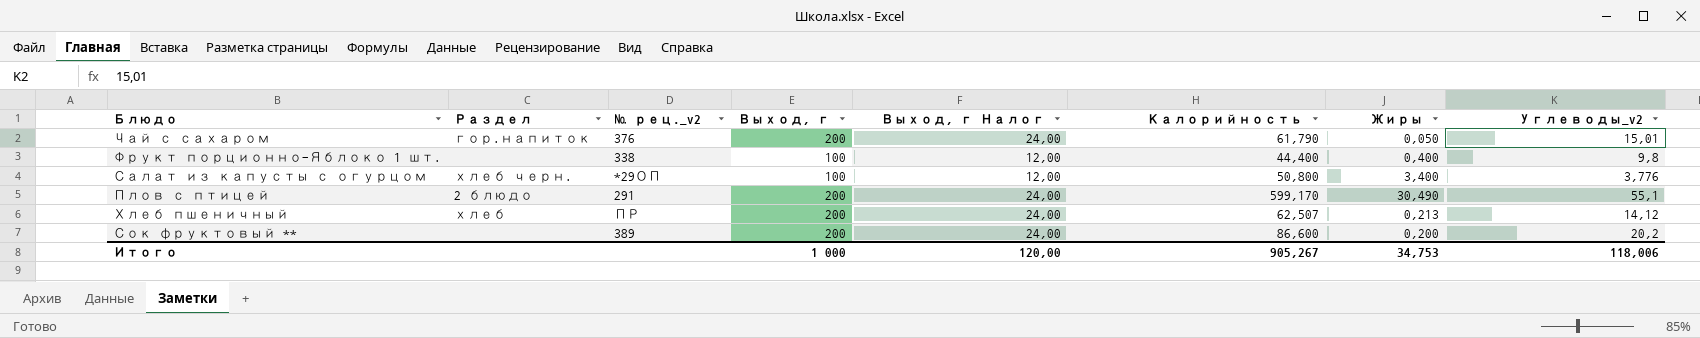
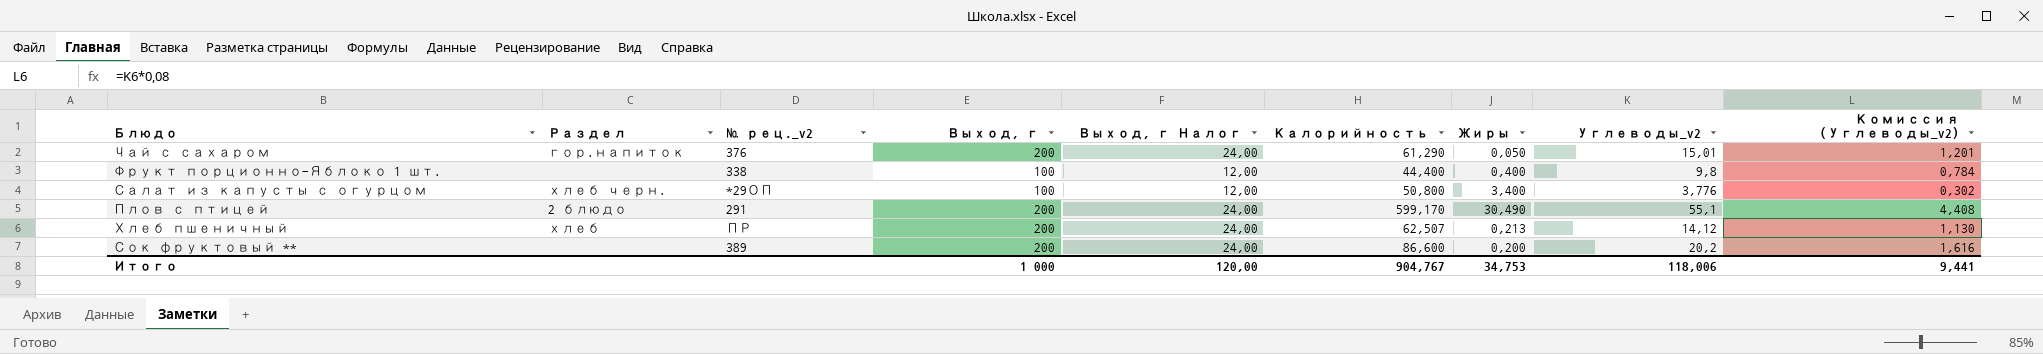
column Комиссия (Углеводы_v2) | formula: none -> [Углеводы_v2] * 0,08
Чай с сахаром | Калорийность: 61,790 -> 61,290
Итого | Калорийность: 905,267 -> 904,767

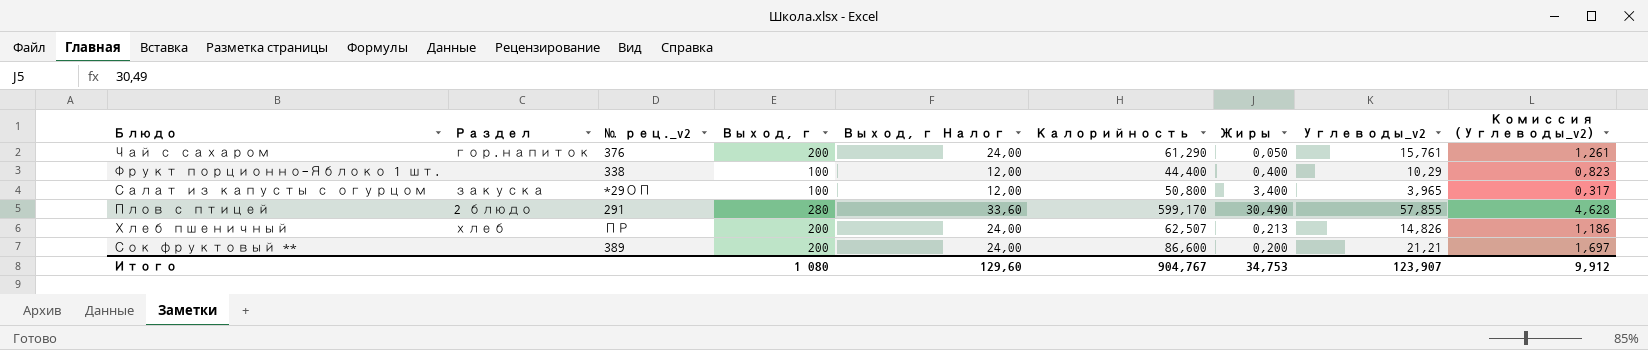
Чай с сахаром | Углеводы_v2: 15,01 -> 15,761
Чай с сахаром | Комиссия (Углеводы_v2): 1,201 -> 1,261
Фрукт порционно-Яблоко 1 шт. | Углеводы_v2: 9,8 -> 10,29
Фрукт порционно-Яблоко 1 шт. | Комиссия (Углеводы_v2): 0,784 -> 0,823
Салат из капусты с огурцом | Раздел: хлеб черн. -> закуска
Салат из капусты с огурцом | Углеводы_v2: 3,776 -> 3,965
Салат из капусты с огурцом | Комиссия (Углеводы_v2): 0,302 -> 0,317
Плов с птицей | Выход, г: 200 -> 280
Плов с птицей | Выход, г Налог: 24,00 -> 33,60
Плов с птицей | Углеводы_v2: 55,1 -> 57,855
Плов с птицей | Комиссия (Углеводы_v2): 4,408 -> 4,628
Хлеб пшеничный | Углеводы_v2: 14,12 -> 14,826
Хлеб пшеничный | Комиссия (Углеводы_v2): 1,130 -> 1,186
Сок фруктовый ** | Углеводы_v2: 20,2 -> 21,21
Сок фруктовый ** | Комиссия (Углеводы_v2): 1,616 -> 1,697
Итого | Выход, г: 1 000 -> 1 080
Итого | Выход, г Налог: 120,00 -> 129,60
Итого | Углеводы_v2: 118,006 -> 123,907
Итого | Комиссия (Углеводы_v2): 9,441 -> 9,912

